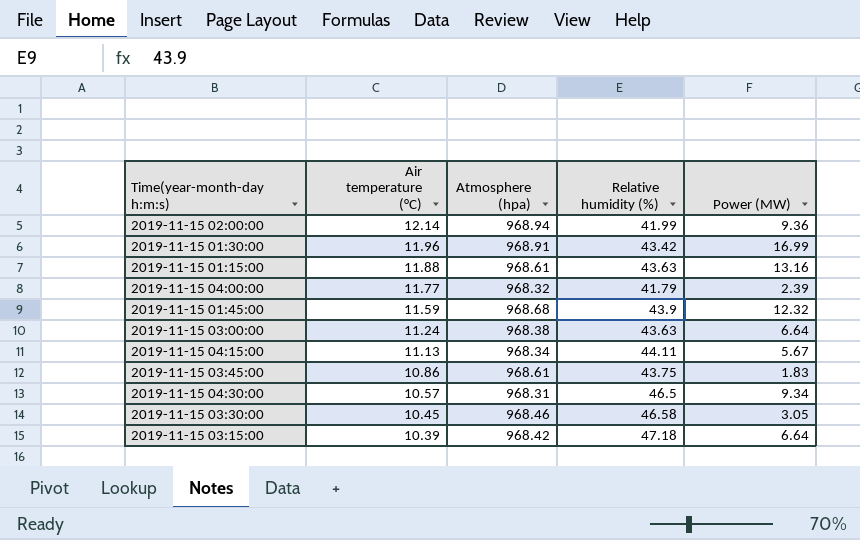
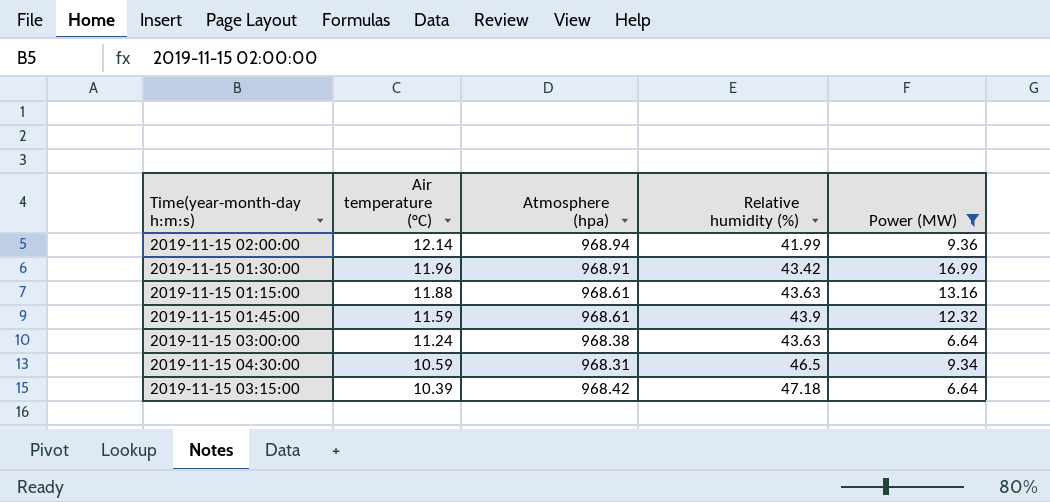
filter: none -> Power (MW) >= 6.64
2019-11-15 01:45:00 | Atmosphere (hpa): 968.68 -> 968.61
2019-11-15 04:30:00 | Air temperature (°C): 10.57 -> 10.59

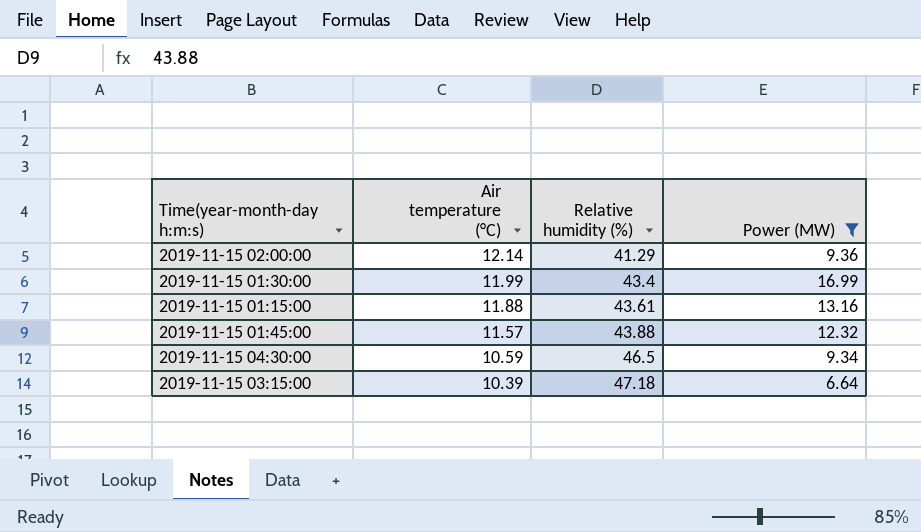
column Atmosphere (hpa) | position: 3 -> none
row 2019-11-15 03:00:00: 11.24 | 968.38 | 43.63 | 6.64 -> none
2019-11-15 02:00:00 | Relative humidity (%): 41.99 -> 41.29
2019-11-15 01:30:00 | Air temperature (°C): 11.96 -> 11.99
2019-11-15 01:30:00 | Relative humidity (%): 43.42 -> 43.4
2019-11-15 01:15:00 | Relative humidity (%): 43.63 -> 43.61
2019-11-15 01:45:00 | Air temperature (°C): 11.59 -> 11.57
2019-11-15 01:45:00 | Relative humidity (%): 43.9 -> 43.88

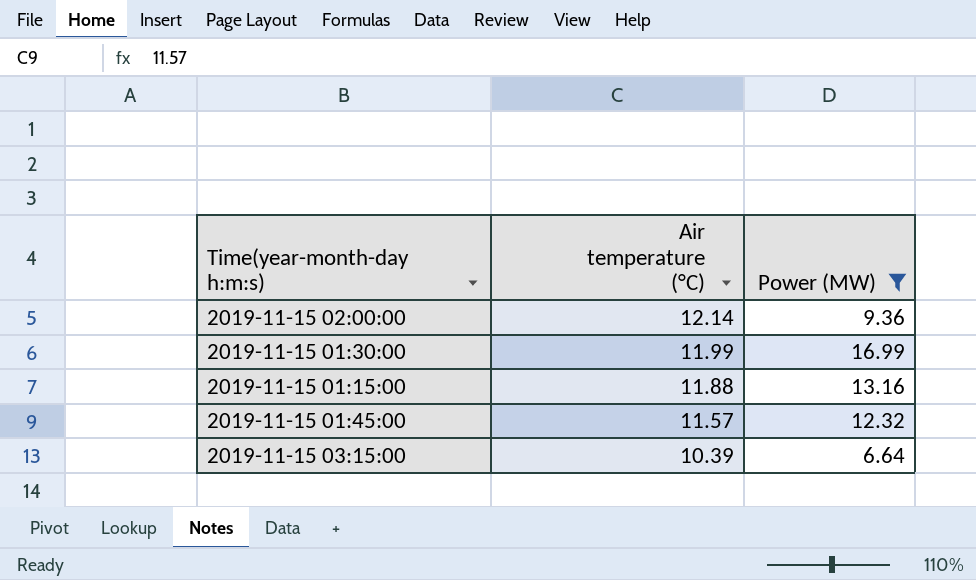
column Relative humidity (%) | position: 3 -> none
row 2019-11-15 04:30:00: 10.59 | 46.5 | 9.34 -> none

